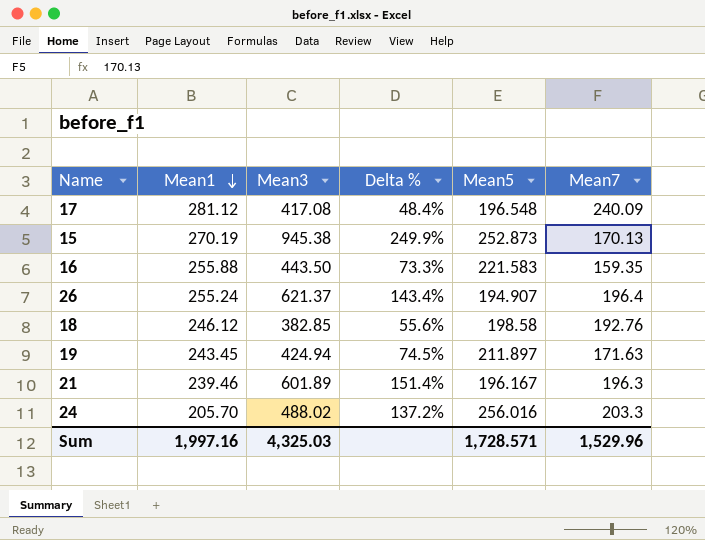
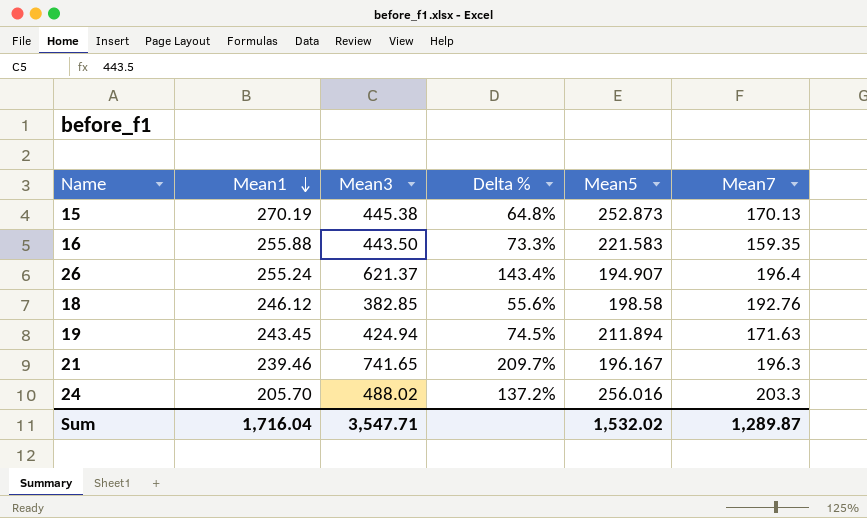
row 17: 281.12 | 417.08 | 48.4% | 196.548 | 240.09 -> none
15 | Mean3: 945.38 -> 445.38
15 | Delta %: 249.9% -> 64.8%
19 | Mean5: 211.897 -> 211.894
21 | Mean3: 601.89 -> 741.65
21 | Delta %: 151.4% -> 209.7%
Sum | Mean1: 1,997.16 -> 1,716.04
Sum | Mean3: 4,325.03 -> 3,547.71
Sum | Mean5: 1,728.571 -> 1,532.02
Sum | Mean7: 1,529.96 -> 1,289.87

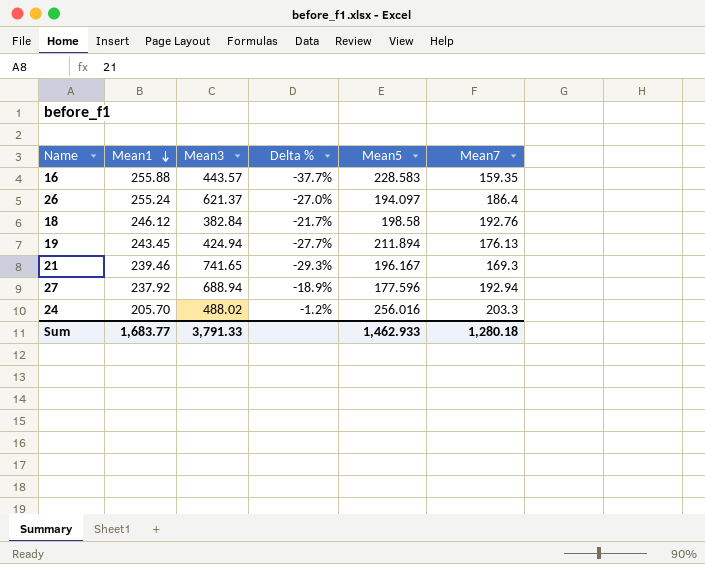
column Delta % | formula: ([Mean3] - [Mean1]) / [Mean1] -> ([Mean7] - [Mean1]) / [Mean1]
row 15: 270.19 | 445.38 | 64.8% | 252.873 | 170.13 -> none
16 | Mean3: 443.50 -> 443.57
16 | Mean5: 221.583 -> 228.583
26 | Mean5: 194.907 -> 194.097
26 | Mean7: 196.4 -> 186.4
18 | Mean3: 382.85 -> 382.84
19 | Mean7: 171.63 -> 176.13
21 | Mean7: 196.3 -> 169.3
row 27: none -> 237.92 | 688.94 | -18.9% | 177.596 | 192.94
Sum | Mean1: 1,716.04 -> 1,683.77
Sum | Mean3: 3,547.71 -> 3,791.33
Sum | Mean5: 1,532.02 -> 1,462.933
Sum | Mean7: 1,289.87 -> 1,280.18

